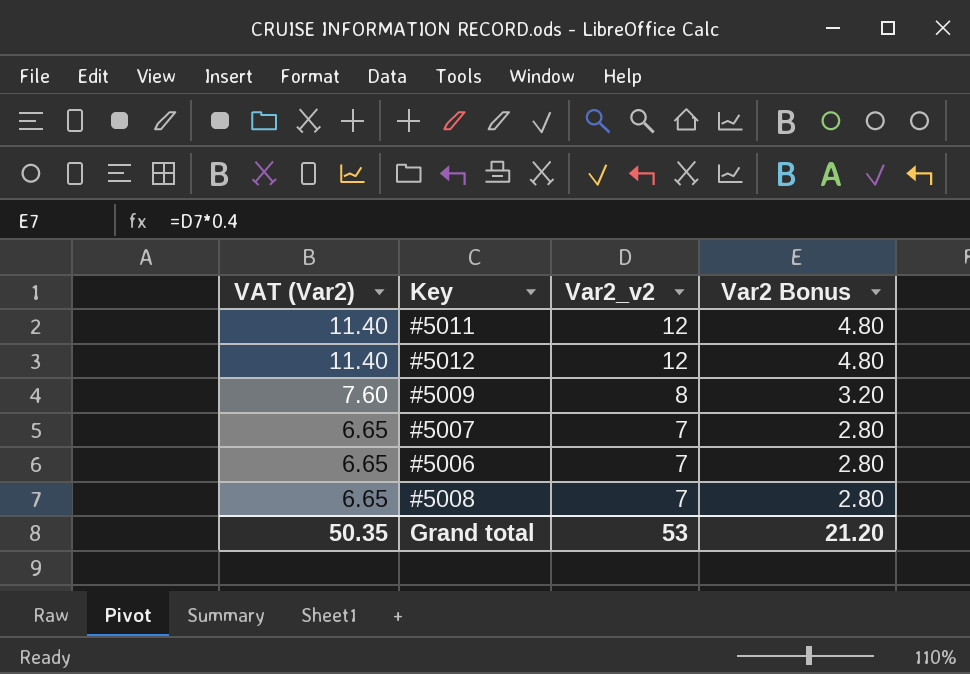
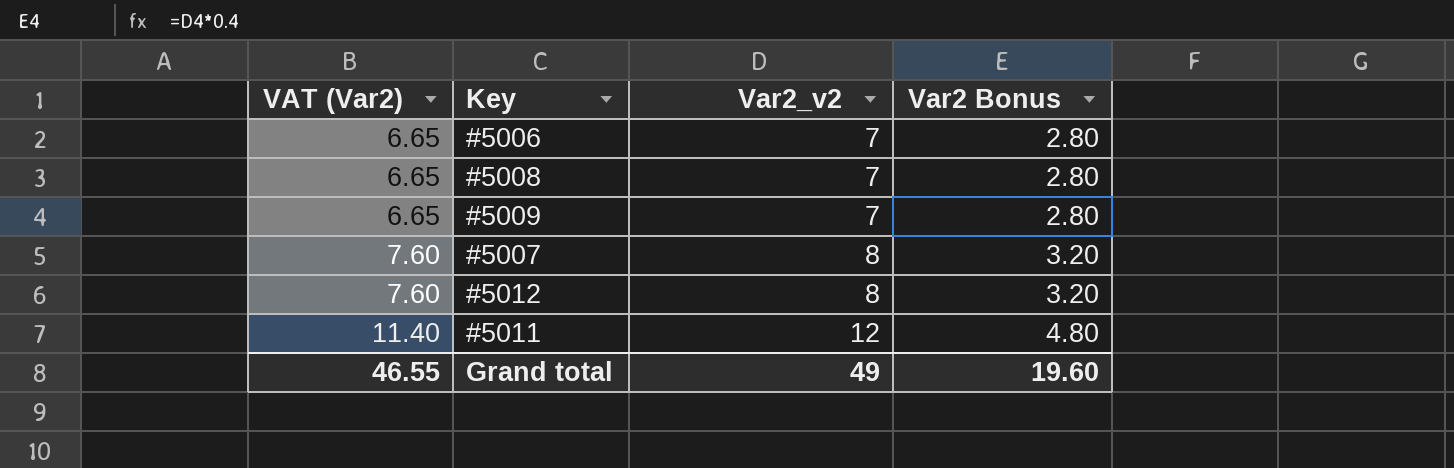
row order: VAT (Var2) descending -> VAT (Var2) ascending
#5009 | VAT (Var2): 7.60 -> 6.65
#5009 | Var2_v2: 8 -> 7
#5009 | Var2 Bonus: 3.20 -> 2.80
#5007 | VAT (Var2): 6.65 -> 7.60
#5007 | Var2_v2: 7 -> 8
#5007 | Var2 Bonus: 2.80 -> 3.20
#5012 | VAT (Var2): 11.40 -> 7.60
#5012 | Var2_v2: 12 -> 8
#5012 | Var2 Bonus: 4.80 -> 3.20
Grand total | VAT (Var2): 50.35 -> 46.55
Grand total | Var2_v2: 53 -> 49
Grand total | Var2 Bonus: 21.20 -> 19.60

